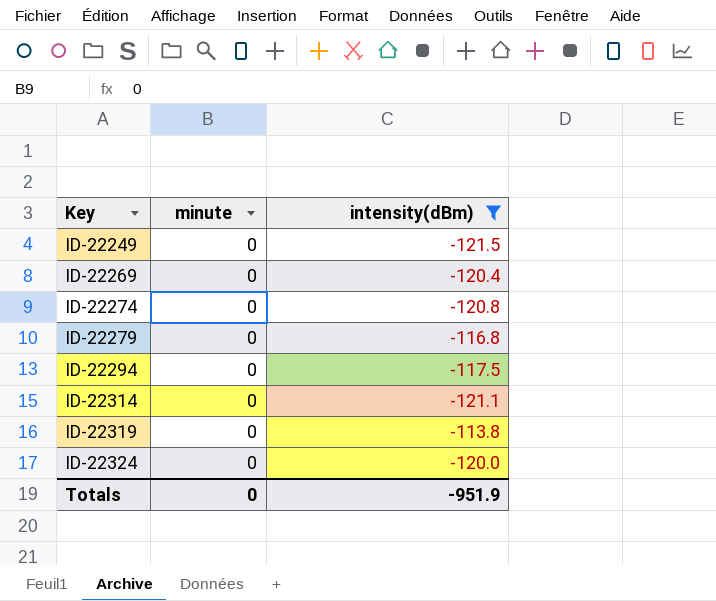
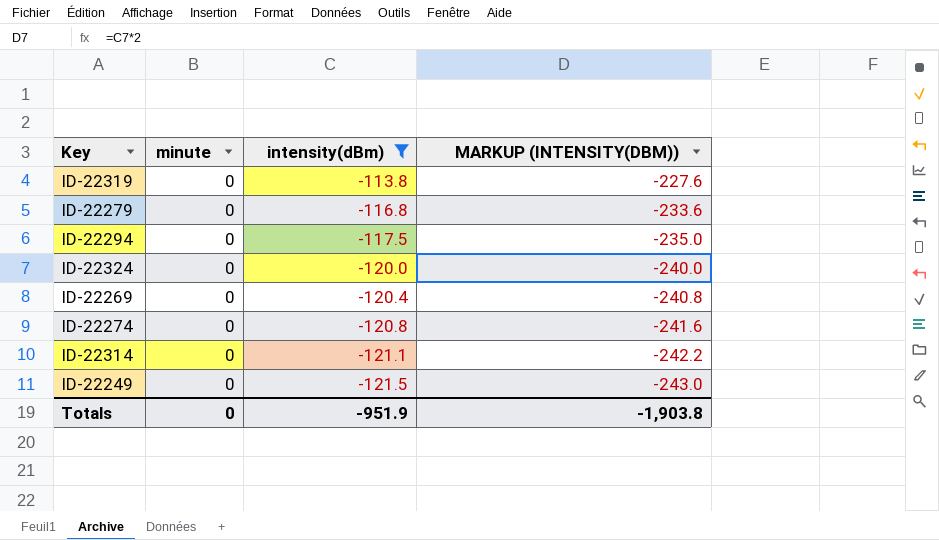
row order: Key ascending -> intensity(dBm) descending
column MARKUP (INTENSITY(DBM)) | formula: none -> [intensity(dBm)] * 2

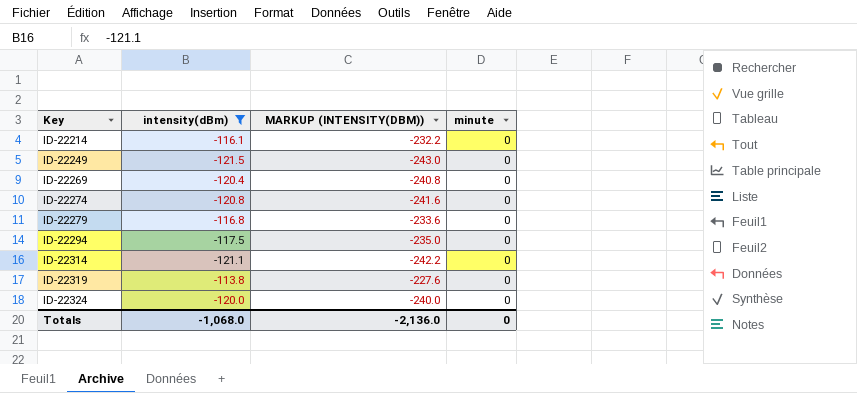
row order: intensity(dBm) descending -> Key ascending
column minute | position: 2 -> 4
row ID-22214: none -> -116.1 | -232.2 | 0
Totals | intensity(dBm): -951.9 -> -1,068.0
Totals | MARKUP (INTENSITY(DBM)): -1,903.8 -> -2,136.0

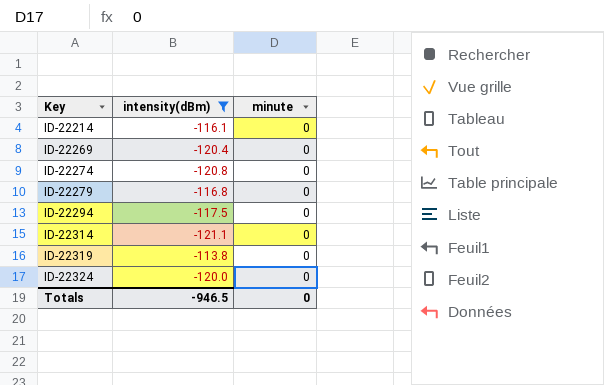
column MARKUP (INTENSITY(DBM)) | formula: [intensity(dBm)] * 2 -> none
row ID-22249: -121.5 | -243.0 | 0 -> none
Totals | intensity(dBm): -1,068.0 -> -946.5

